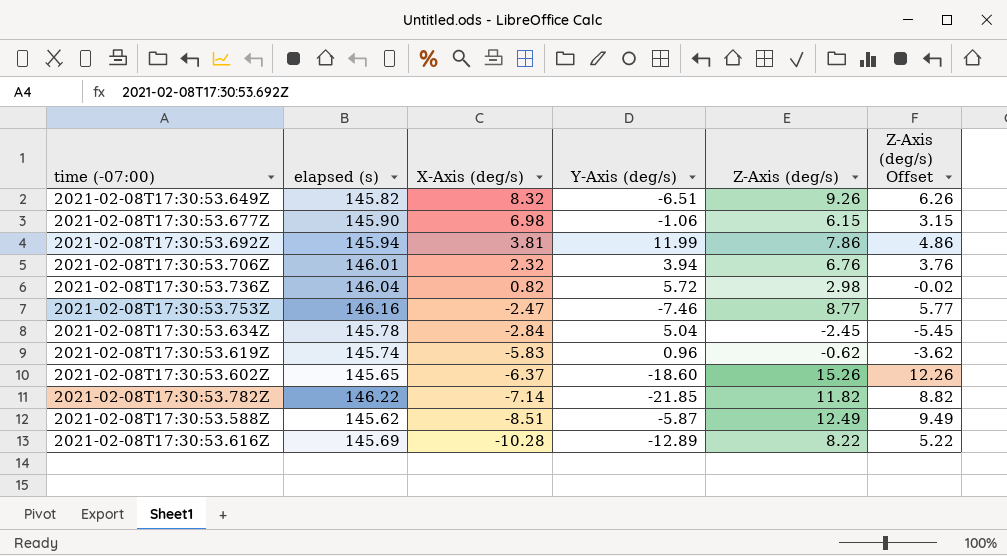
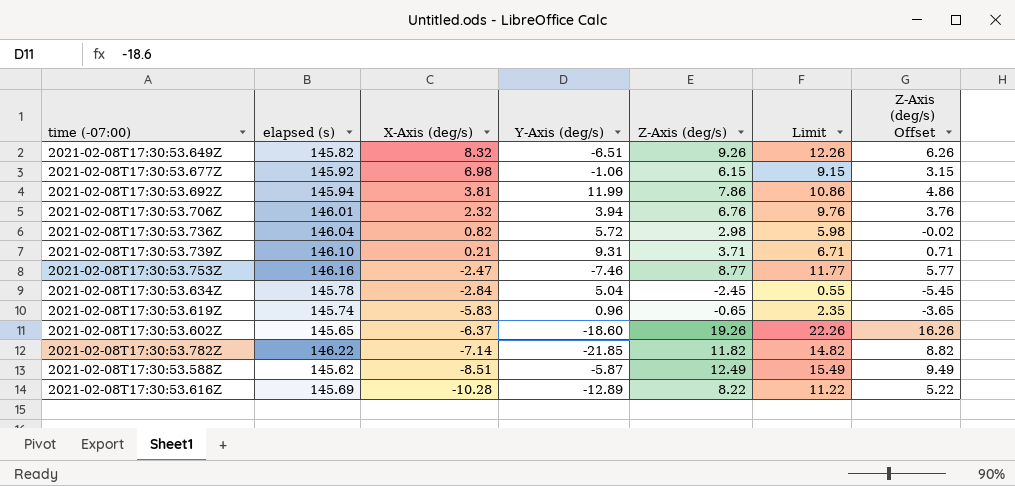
column Limit | formula: none -> [Z-Axis (deg/s)] + 3
2021-02-08T17:30:53.677Z | elapsed (s): 145.90 -> 145.92
row 2021-02-08T17:30:53.739Z: none -> 146.10 | 0.21 | 9.31 | 3.71 | 6.71 | 0.71
2021-02-08T17:30:53.619Z | Z-Axis (deg/s): -0.62 -> -0.65
2021-02-08T17:30:53.619Z | Z-Axis (deg/s) Offset: -3.62 -> -3.65
2021-02-08T17:30:53.602Z | Z-Axis (deg/s): 15.26 -> 19.26
2021-02-08T17:30:53.602Z | Z-Axis (deg/s) Offset: 12.26 -> 16.26

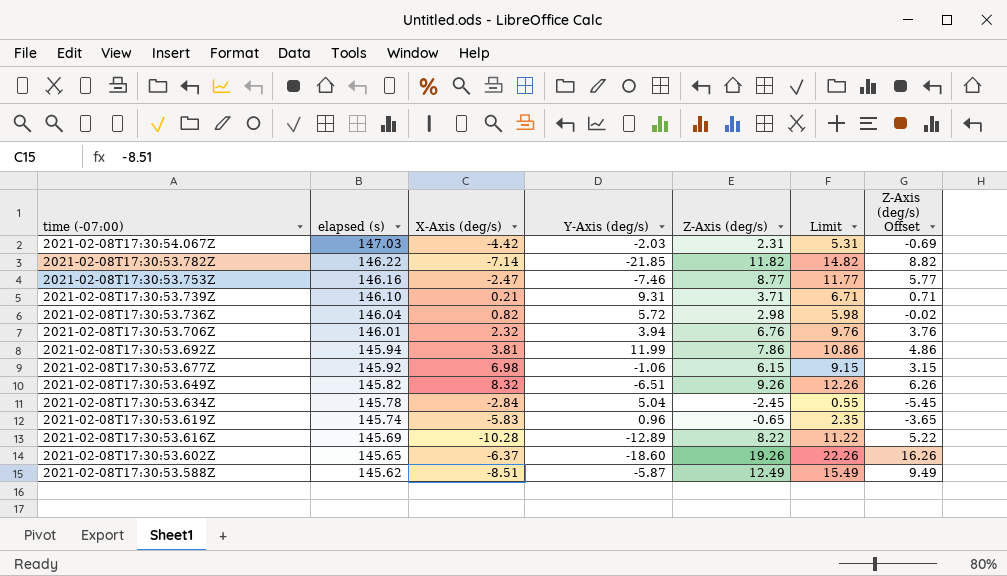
row order: X-Axis (deg/s) descending -> time (-07:00) descending
row 2021-02-08T17:30:54.067Z: none -> 147.03 | -4.42 | -2.03 | 2.31 | 5.31 | -0.69

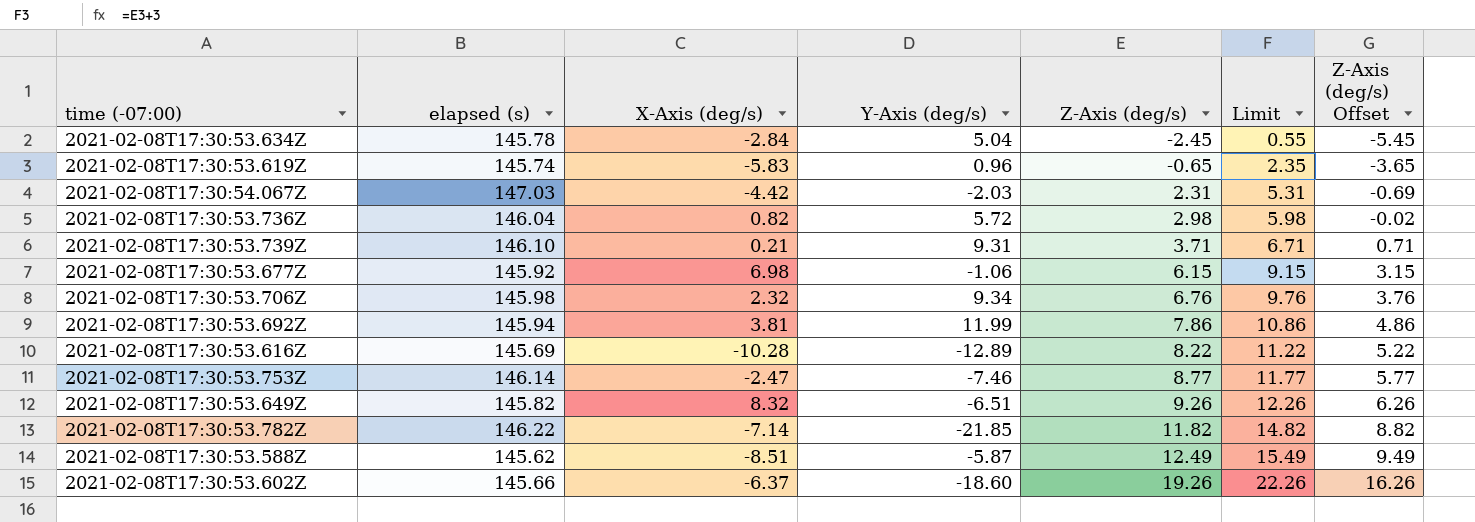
row order: time (-07:00) descending -> Z-Axis (deg/s) ascending
2021-02-08T17:30:53.706Z | elapsed (s): 146.01 -> 145.98
2021-02-08T17:30:53.706Z | Y-Axis (deg/s): 3.94 -> 9.34
2021-02-08T17:30:53.753Z | elapsed (s): 146.16 -> 146.14
2021-02-08T17:30:53.602Z | elapsed (s): 145.65 -> 145.66

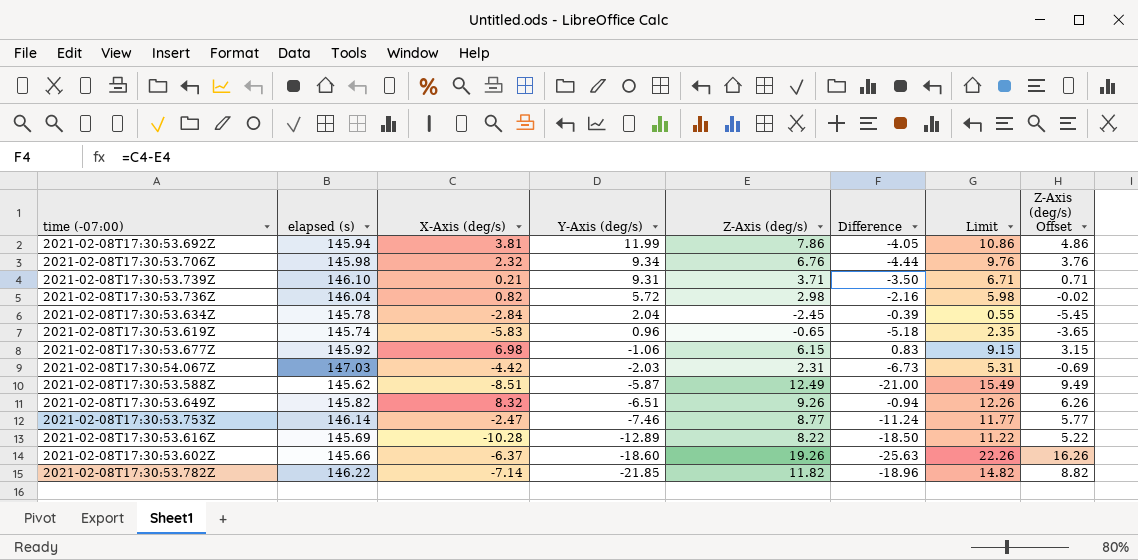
row order: Z-Axis (deg/s) ascending -> Y-Axis (deg/s) descending
column Difference | formula: none -> [X-Axis (deg/s)] - [Z-Axis (deg/s)]
2021-02-08T17:30:53.634Z | Y-Axis (deg/s): 5.04 -> 2.04

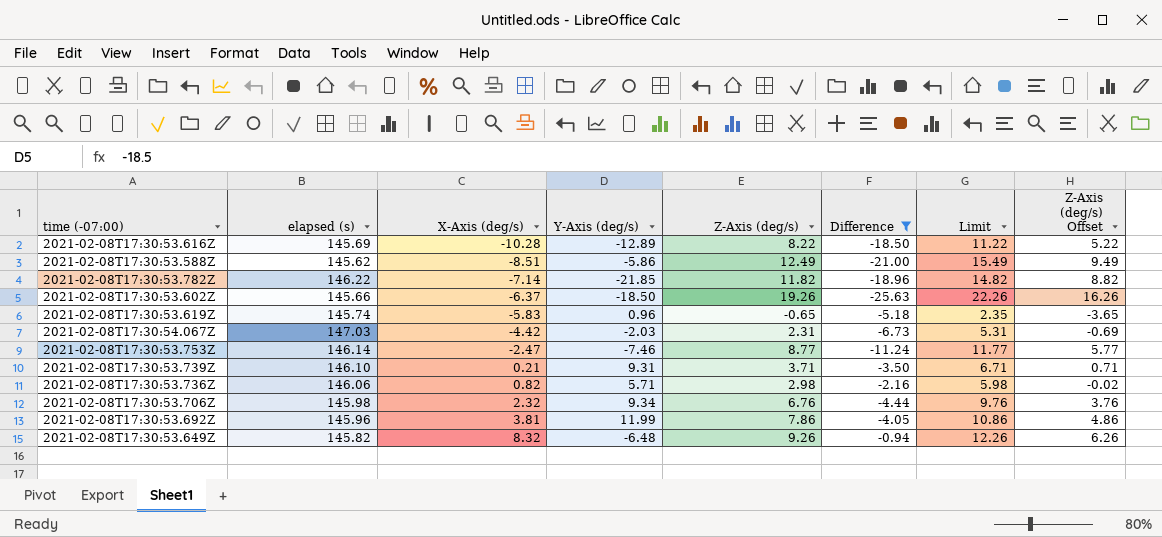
filter: none -> Difference <= -0.94
row order: Y-Axis (deg/s) descending -> X-Axis (deg/s) ascending
2021-02-08T17:30:53.588Z | Y-Axis (deg/s): -5.87 -> -5.86
2021-02-08T17:30:53.602Z | Y-Axis (deg/s): -18.60 -> -18.50
2021-02-08T17:30:53.736Z | elapsed (s): 146.04 -> 146.06
2021-02-08T17:30:53.736Z | Y-Axis (deg/s): 5.72 -> 5.71
2021-02-08T17:30:53.692Z | elapsed (s): 145.94 -> 145.96
2021-02-08T17:30:53.649Z | Y-Axis (deg/s): -6.51 -> -6.48

